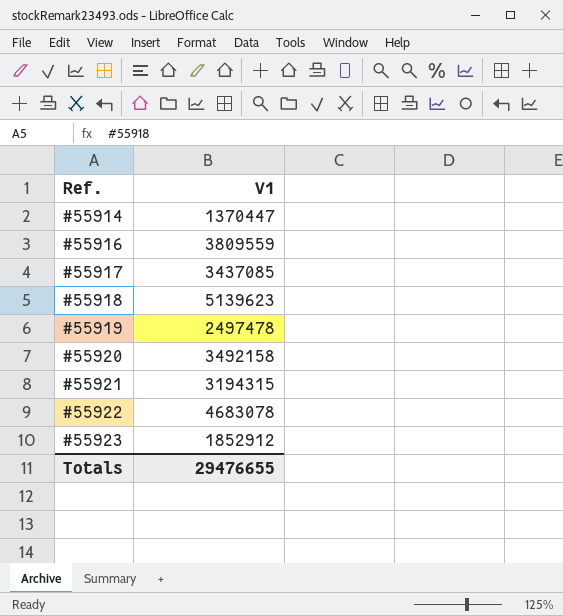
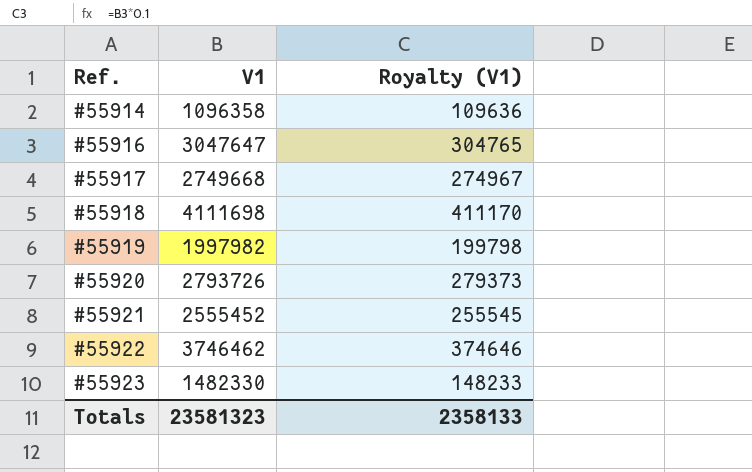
column Royalty (V1) | formula: none -> [V1] * 0.1
#55914 | V1: 1370447 -> 1096358
#55916 | V1: 3809559 -> 3047647
#55917 | V1: 3437085 -> 2749668
#55918 | V1: 5139623 -> 4111698
#55919 | V1: 2497478 -> 1997982
#55920 | V1: 3492158 -> 2793726
#55921 | V1: 3194315 -> 2555452
#55922 | V1: 4683078 -> 3746462
#55923 | V1: 1852912 -> 1482330
Totals | V1: 29476655 -> 23581323

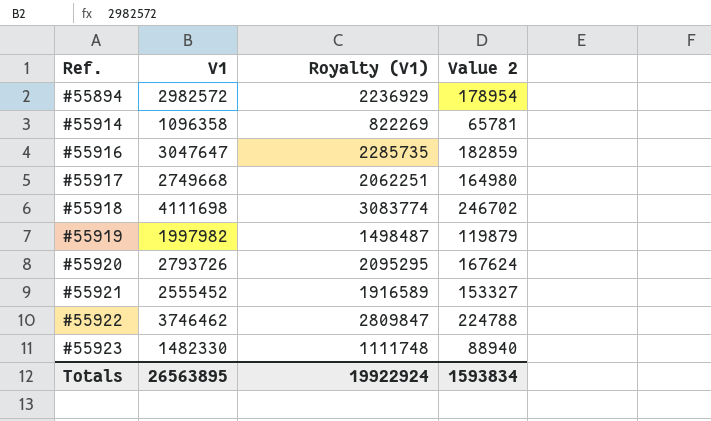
column Royalty (V1) | formula: [V1] * 0.1 -> [V1] * 0.75
column Value 2 | formula: none -> [V1] * 0.06
row #55894: none -> 2982572 | 2236929 | 178954
Totals | V1: 23581323 -> 26563895
Totals | Royalty (V1): 2358133 -> 19922924

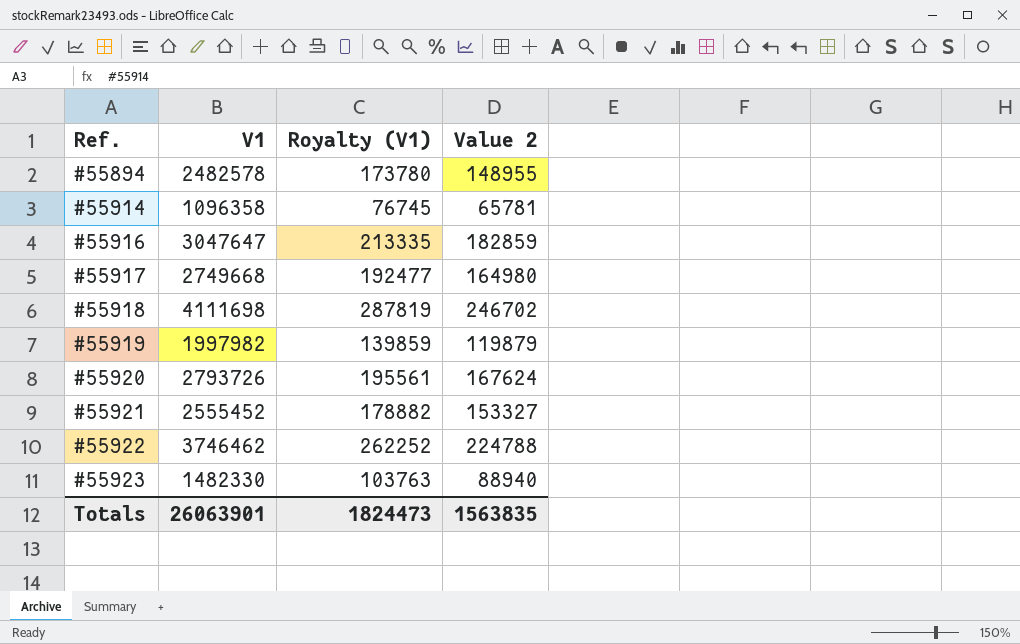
column Royalty (V1) | formula: [V1] * 0.75 -> [V1] * 0.07
#55894 | V1: 2982572 -> 2482578
#55894 | Value 2: 178954 -> 148955
Totals | V1: 26563895 -> 26063901
Totals | Royalty (V1): 19922924 -> 1824473
Totals | Value 2: 1593834 -> 1563835

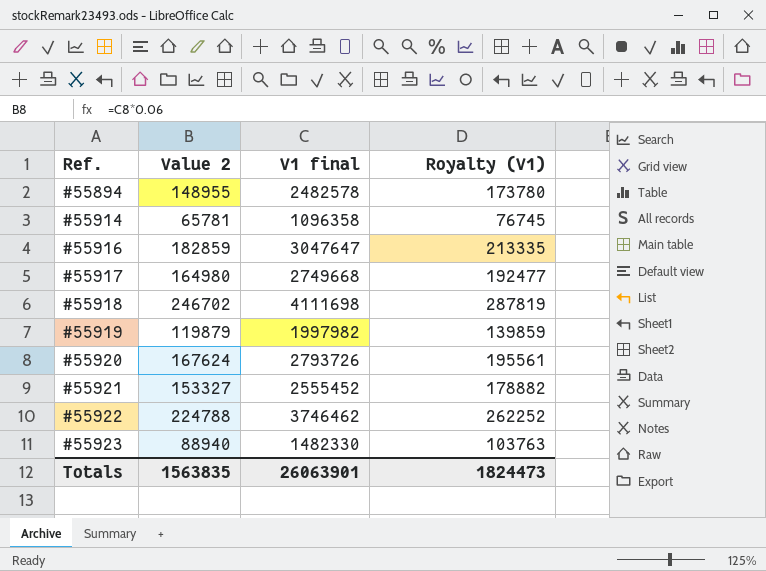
column Value 2 | position: 4 -> 2
column name: V1 -> V1 final

